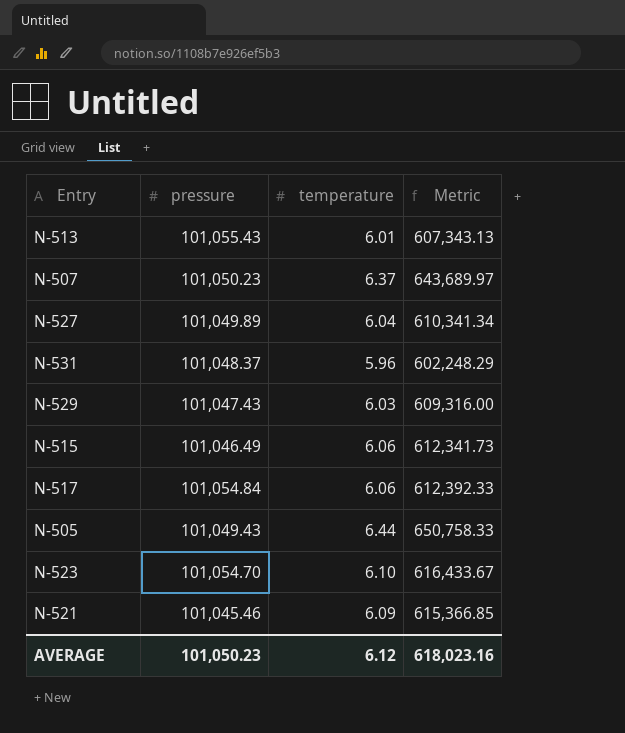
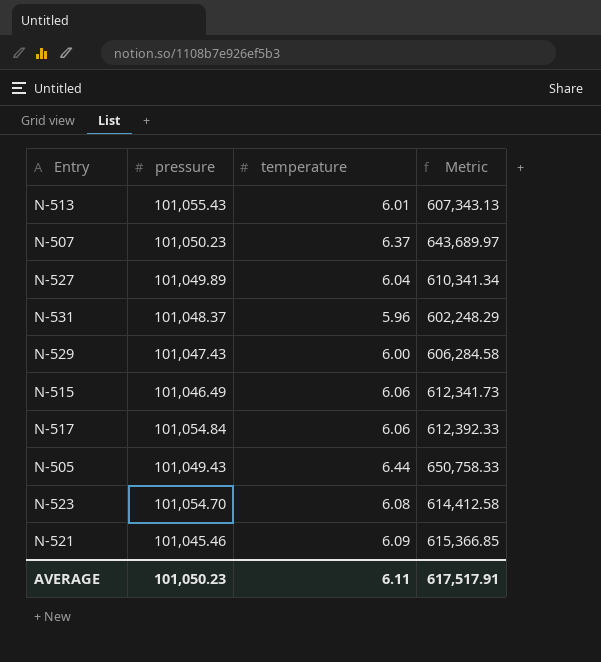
N-529 | temperature: 6.03 -> 6.00
N-529 | Metric: 609,316.00 -> 606,284.58
N-523 | temperature: 6.10 -> 6.08
N-523 | Metric: 616,433.67 -> 614,412.58
AVERAGE | temperature: 6.12 -> 6.11
AVERAGE | Metric: 618,023.16 -> 617,517.91

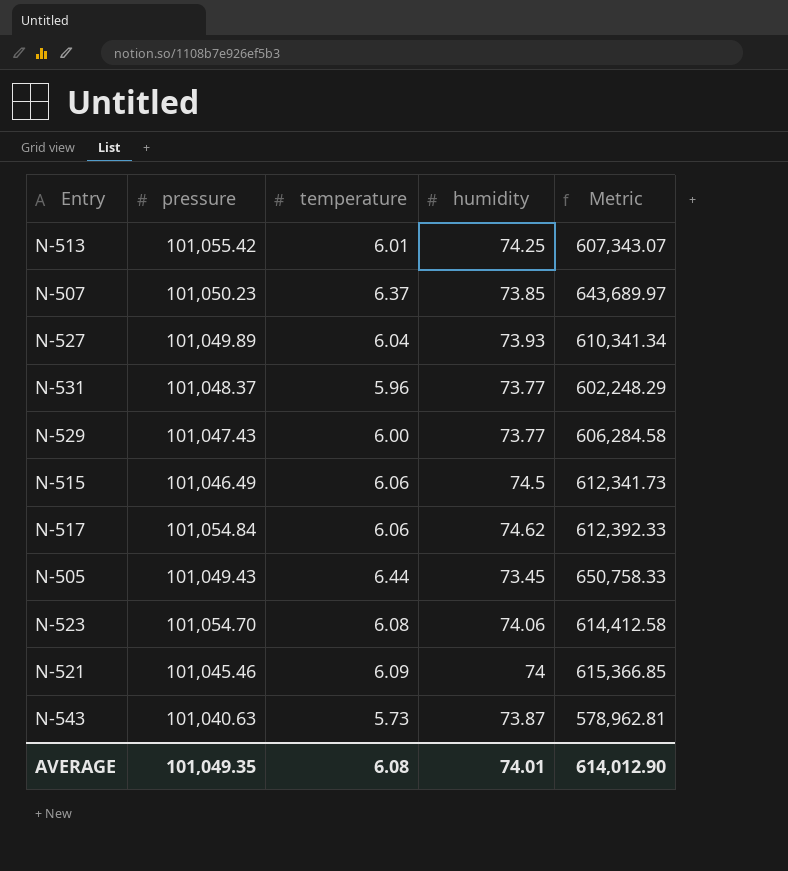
column humidity | position: none -> 4
N-513 | pressure: 101,055.43 -> 101,055.42
N-513 | Metric: 607,343.13 -> 607,343.07
row N-543: none -> 101,040.63 | 5.73 | 73.87 | 578,962.81
AVERAGE | pressure: 101,050.23 -> 101,049.35
AVERAGE | temperature: 6.11 -> 6.08
AVERAGE | Metric: 617,517.91 -> 614,012.90

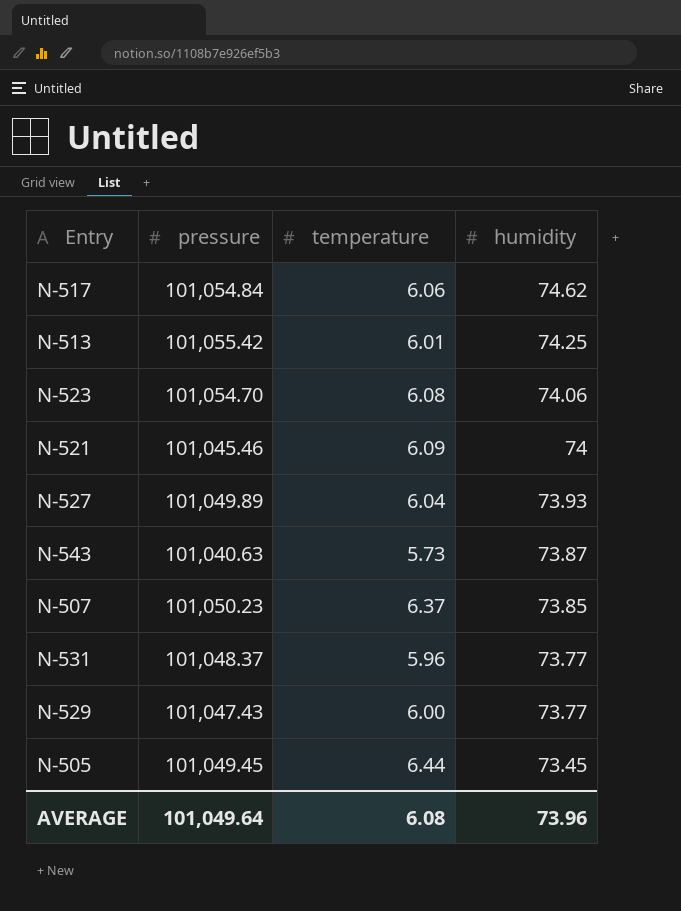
row order: none -> humidity descending
column Metric | formula: [pressure] * [temperature] -> none
row N-515: 101,046.49 | 6.06 | 74.5 | 612,341.73 -> none
N-505 | pressure: 101,049.43 -> 101,049.45
AVERAGE | pressure: 101,049.35 -> 101,049.64
AVERAGE | humidity: 74.01 -> 73.96

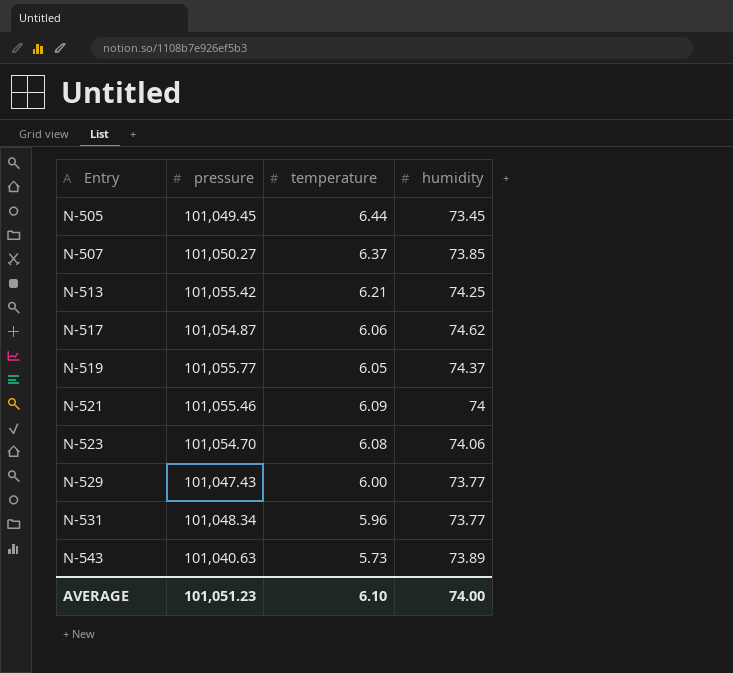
row order: humidity descending -> Entry ascending
row N-527: 101,049.89 | 6.04 | 73.93 -> none
N-507 | pressure: 101,050.23 -> 101,050.27
N-513 | temperature: 6.01 -> 6.21
N-517 | pressure: 101,054.84 -> 101,054.87
row N-519: none -> 101,055.77 | 6.05 | 74.37
N-521 | pressure: 101,045.46 -> 101,055.46
N-531 | pressure: 101,048.37 -> 101,048.34
N-543 | humidity: 73.87 -> 73.89
AVERAGE | pressure: 101,049.64 -> 101,051.23
AVERAGE | temperature: 6.08 -> 6.10
AVERAGE | humidity: 73.96 -> 74.00

